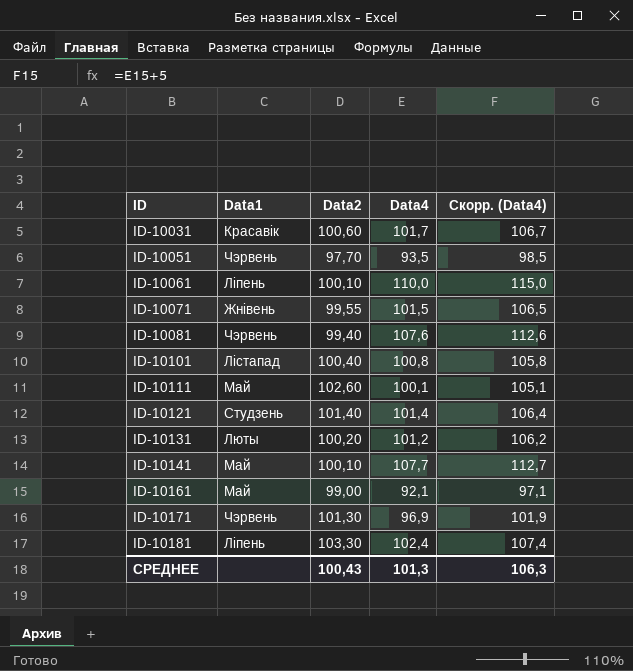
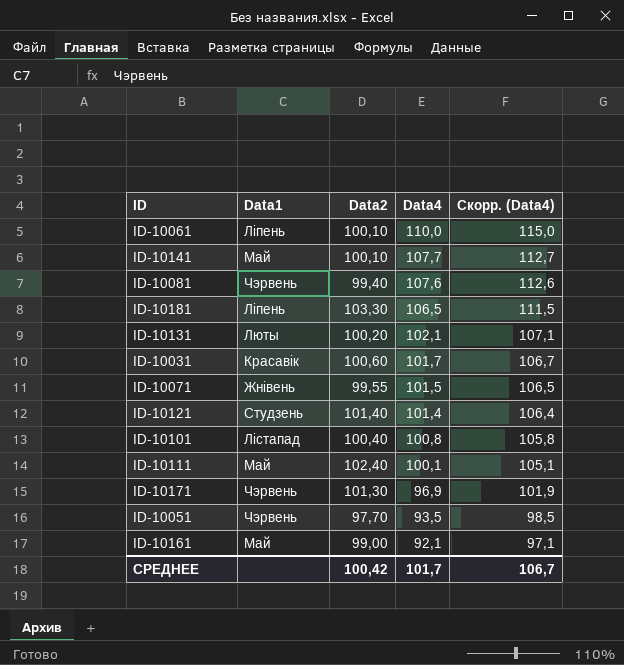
row order: ID ascending -> Data4 descending
ID-10181 | Data4: 102,4 -> 106,5
ID-10181 | Скорр. (Data4): 107,4 -> 111,5
ID-10131 | Data4: 101,2 -> 102,1
ID-10131 | Скорр. (Data4): 106,2 -> 107,1
ID-10111 | Data2: 102,60 -> 102,40
СРЕДНЕЕ | Data2: 100,43 -> 100,42
СРЕДНЕЕ | Data4: 101,3 -> 101,7
СРЕДНЕЕ | Скорр. (Data4): 106,3 -> 106,7

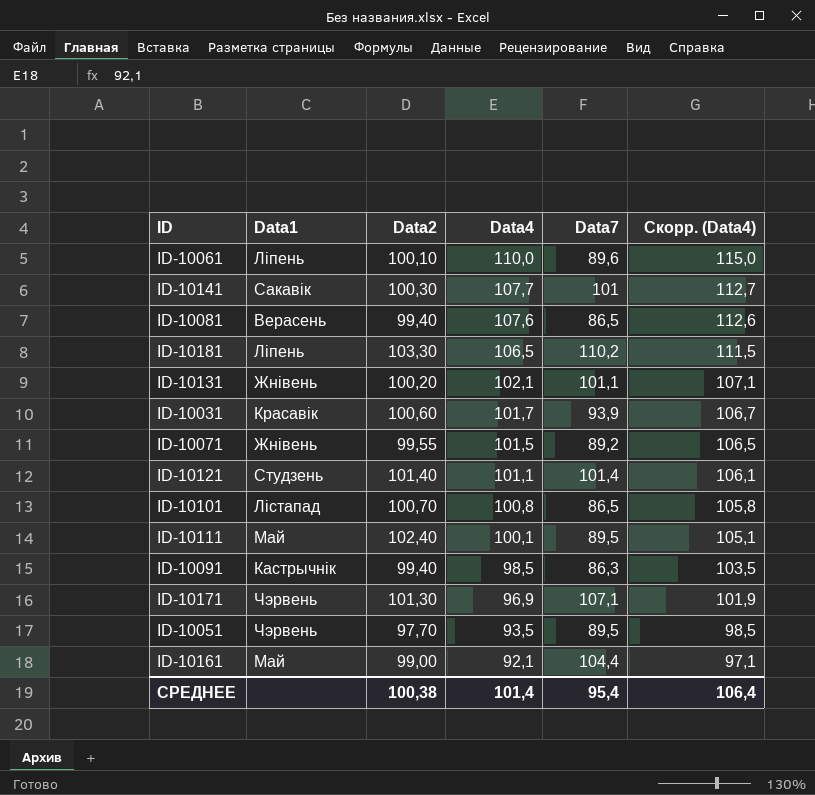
column Data7 | position: none -> 5
ID-10141 | Data1: Май -> Сакавік
ID-10141 | Data2: 100,10 -> 100,30
ID-10081 | Data1: Чэрвень -> Верасень
ID-10131 | Data1: Люты -> Жнівень
ID-10121 | Data4: 101,4 -> 101,1
ID-10121 | Скорр. (Data4): 106,4 -> 106,1
ID-10101 | Data2: 100,40 -> 100,70
row ID-10091: none -> Кастрычнік | 99,40 | 98,5 | 86,3 | 103,5
СРЕДНЕЕ | Data2: 100,42 -> 100,38
СРЕДНЕЕ | Data4: 101,7 -> 101,4
СРЕДНЕЕ | Скорр. (Data4): 106,7 -> 106,4

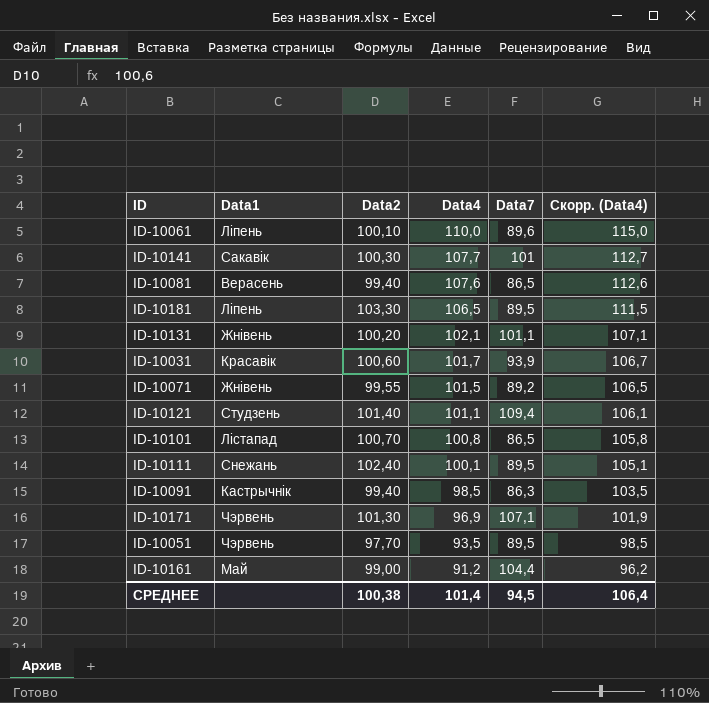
ID-10181 | Data7: 110,2 -> 89,5
ID-10121 | Data7: 101,4 -> 109,4
ID-10111 | Data1: Май -> Снежань
ID-10161 | Data4: 92,1 -> 91,2
ID-10161 | Скорр. (Data4): 97,1 -> 96,2
СРЕДНЕЕ | Data7: 95,4 -> 94,5

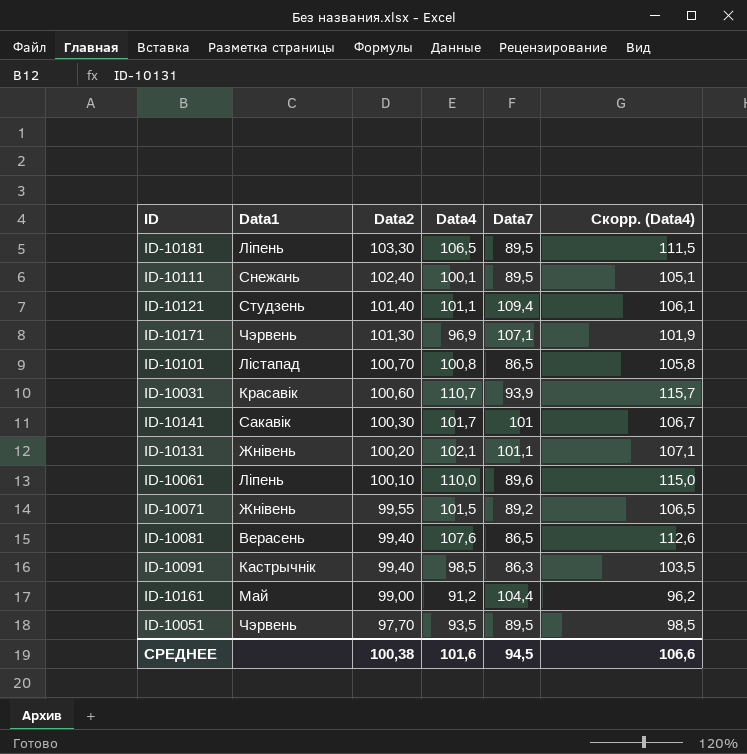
row order: Data4 descending -> Data2 descending
ID-10031 | Data4: 101,7 -> 110,7
ID-10031 | Скорр. (Data4): 106,7 -> 115,7
ID-10141 | Data4: 107,7 -> 101,7
ID-10141 | Скорр. (Data4): 112,7 -> 106,7
СРЕДНЕЕ | Data4: 101,4 -> 101,6
СРЕДНЕЕ | Скорр. (Data4): 106,4 -> 106,6

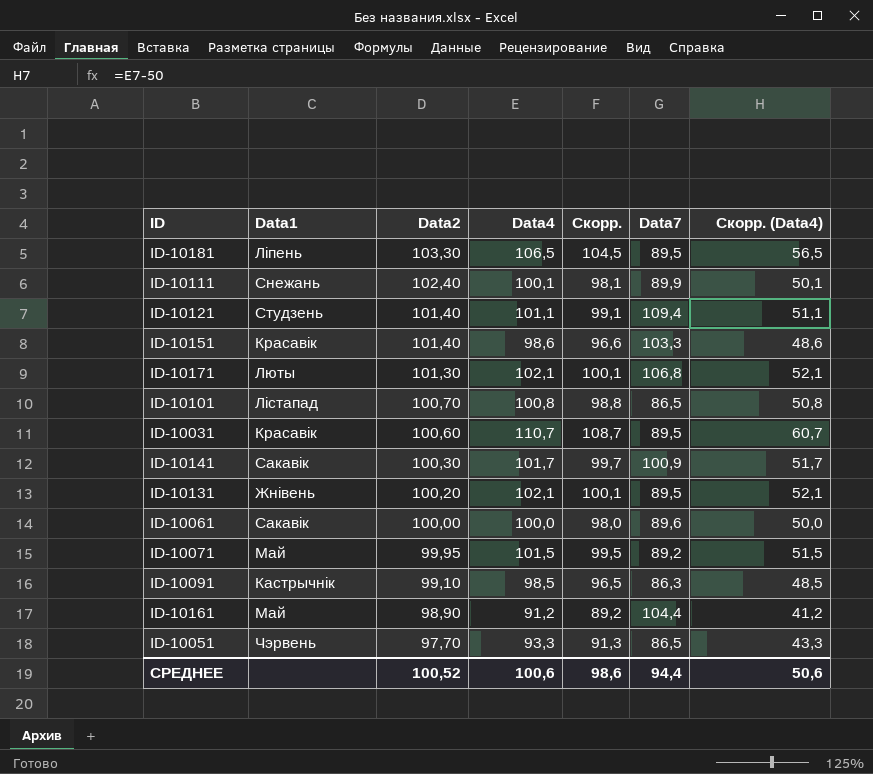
column Скорр. | formula: none -> [Data4] - 2
column Скорр. (Data4) | formula: [Data4] + 5 -> [Data4] - 50
row ID-10081: Верасень | 99,40 | 107,6 | 86,5 | 112,6 -> none
ID-10111 | Data7: 89,5 -> 89,9
row ID-10151: none -> Красавік | 101,40 | 98,6 | 96,6 | 103,3 | 48,6
ID-10171 | Data1: Чэрвень -> Люты
ID-10171 | Data4: 96,9 -> 102,1
ID-10171 | Data7: 107,1 -> 106,8
ID-10031 | Data7: 93,9 -> 89,5
ID-10141 | Data7: 101 -> 100,9
ID-10131 | Data7: 101,1 -> 89,5
ID-10061 | Data1: Ліпень -> Сакавік
ID-10061 | Data2: 100,10 -> 100,00
ID-10061 | Data4: 110,0 -> 100,0
ID-10071 | Data1: Жнівень -> Май
ID-10071 | Data2: 99,55 -> 99,95
ID-10091 | Data2: 99,40 -> 99,10
ID-10161 | Data2: 99,00 -> 98,90
ID-10051 | Data4: 93,5 -> 93,3
ID-10051 | Data7: 89,5 -> 86,5
СРЕДНЕЕ | Data2: 100,38 -> 100,52
СРЕДНЕЕ | Data4: 101,6 -> 100,6
СРЕДНЕЕ | Data7: 94,5 -> 94,4
СРЕДНЕЕ | Скорр. (Data4): 106,6 -> 50,6

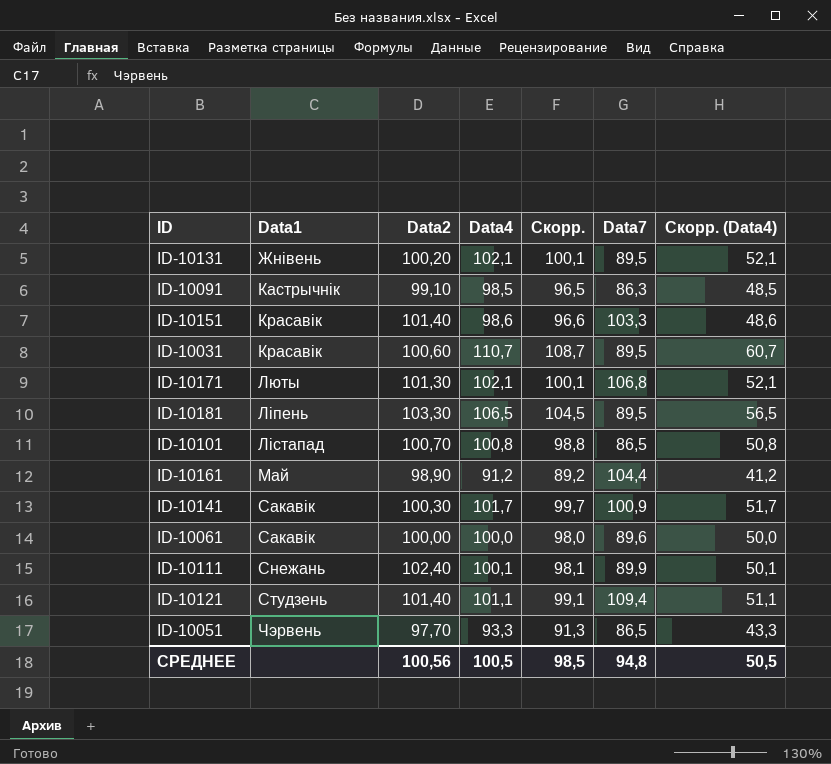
row order: Data2 descending -> Data1 ascending
row ID-10071: Май | 99,95 | 101,5 | 99,5 | 89,2 | 51,5 -> none
СРЕДНЕЕ | Data2: 100,52 -> 100,56
СРЕДНЕЕ | Data4: 100,6 -> 100,5
СРЕДНЕЕ | Скорр.: 98,6 -> 98,5
СРЕДНЕЕ | Data7: 94,4 -> 94,8
СРЕДНЕЕ | Скорр. (Data4): 50,6 -> 50,5

